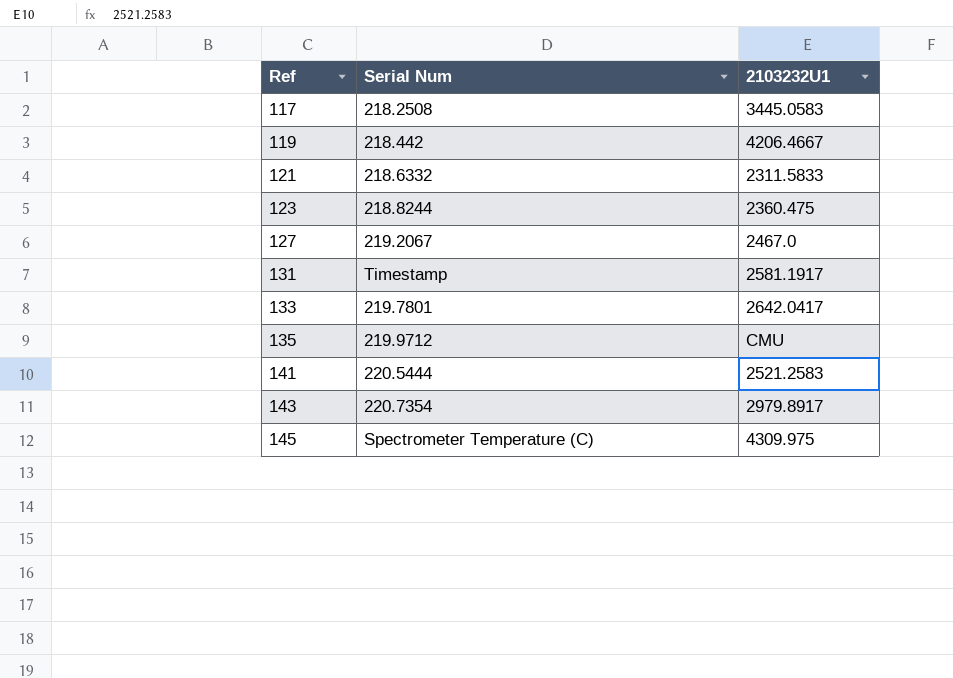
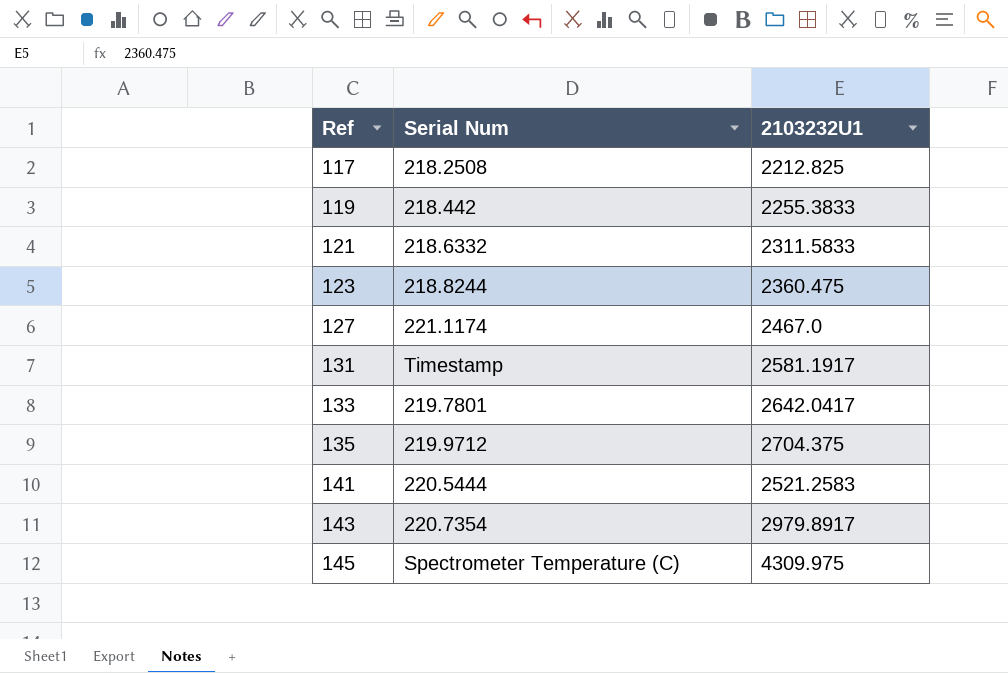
117 | 2103232U1: 3445.0583 -> 2212.825
119 | 2103232U1: 4206.4667 -> 2255.3833
127 | Serial Num: 219.2067 -> 221.1174
135 | 2103232U1: CMU -> 2704.375

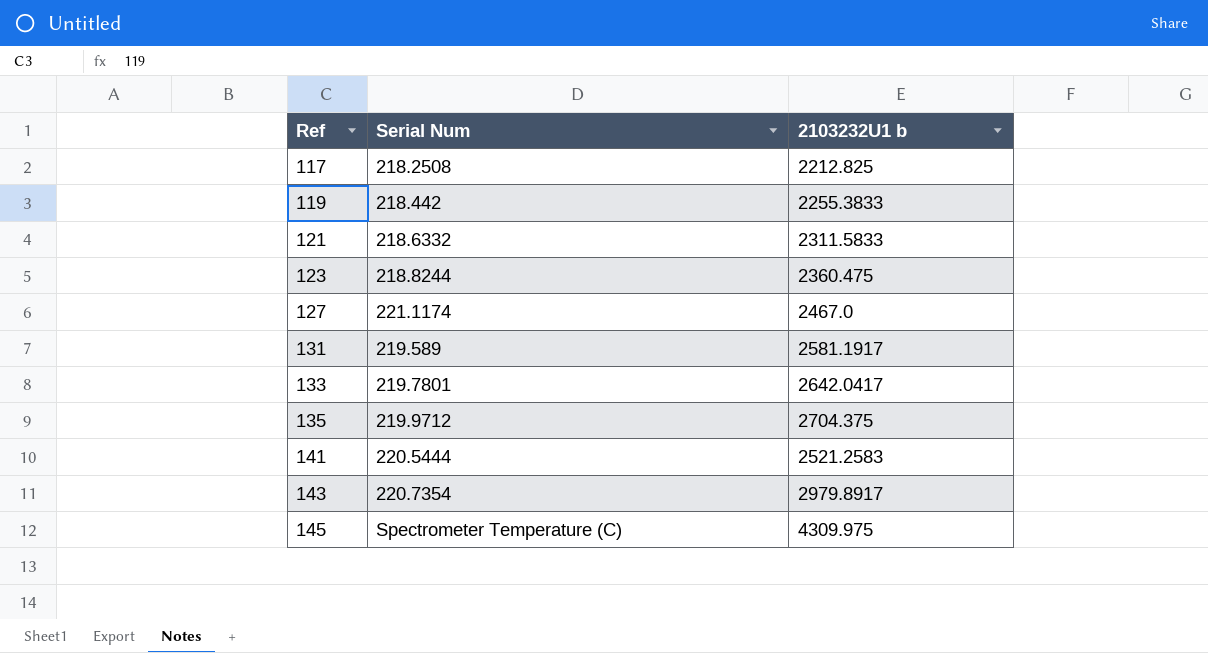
column name: 2103232U1 -> 2103232U1 b
131 | Serial Num: Timestamp -> 219.589

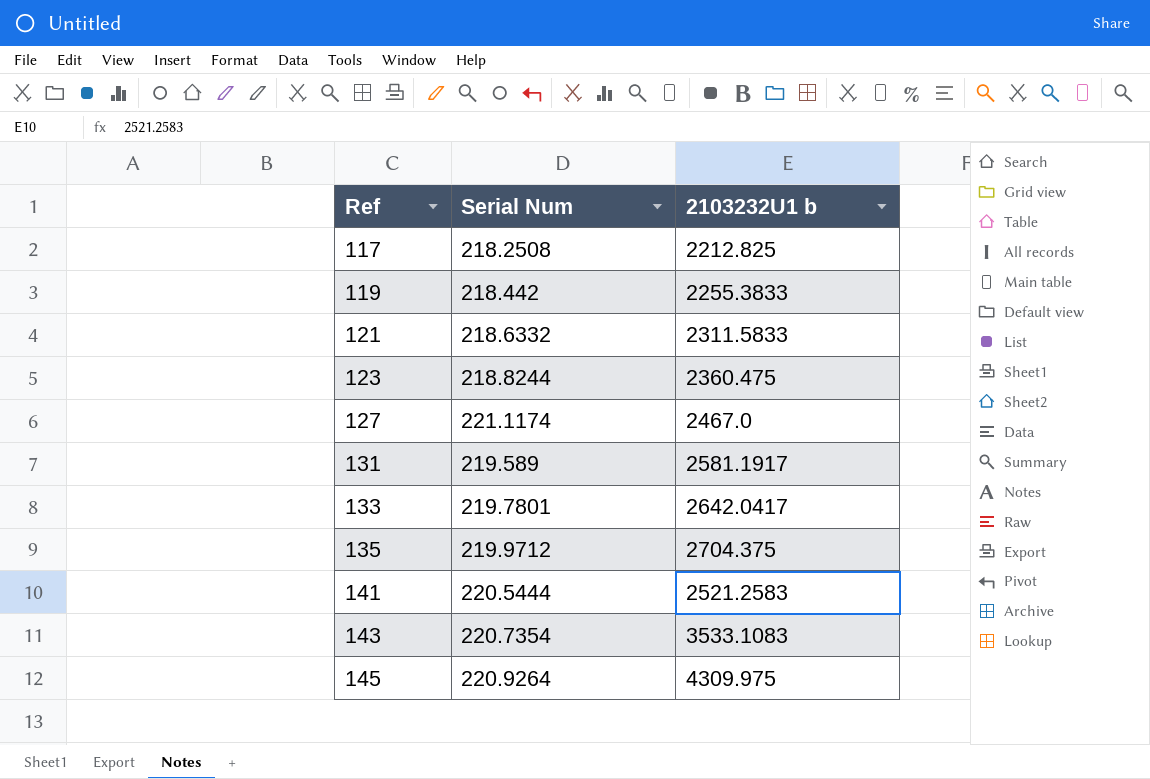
143 | 2103232U1 b: 2979.8917 -> 3533.1083
145 | Serial Num: Spectrometer Temperature (C) -> 220.9264

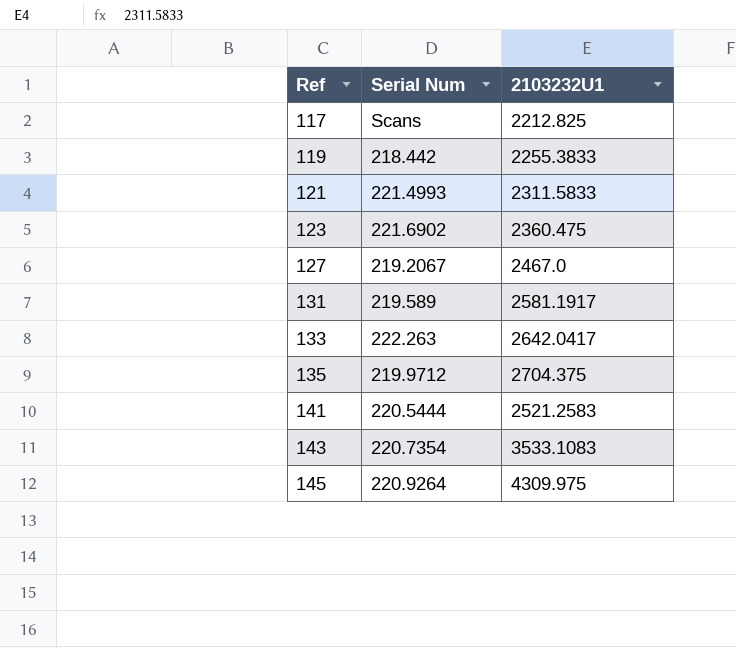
column name: 2103232U1 b -> 2103232U1
117 | Serial Num: 218.2508 -> Scans
121 | Serial Num: 218.6332 -> 221.4993
123 | Serial Num: 218.8244 -> 221.6902
127 | Serial Num: 221.1174 -> 219.2067
133 | Serial Num: 219.7801 -> 222.263

